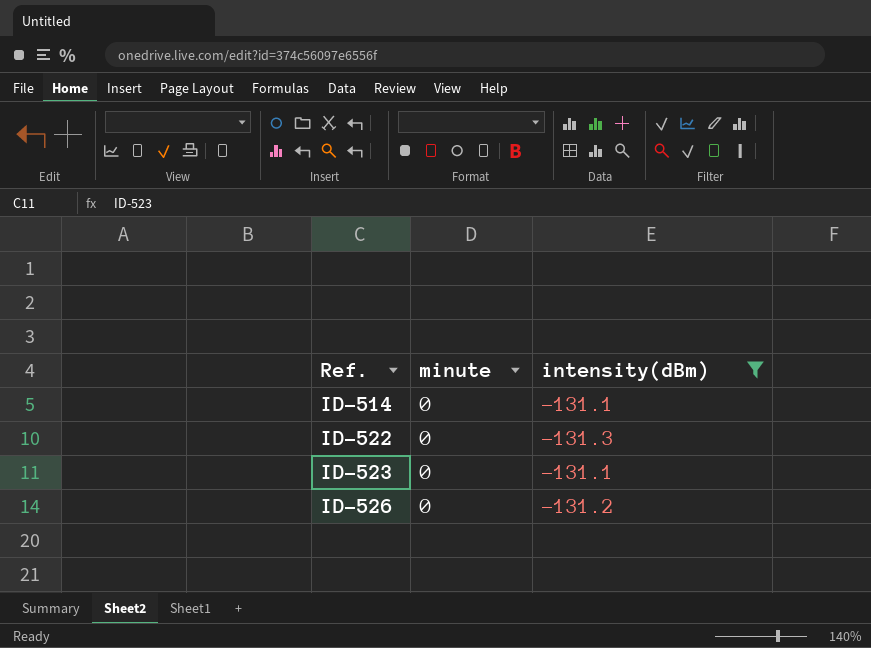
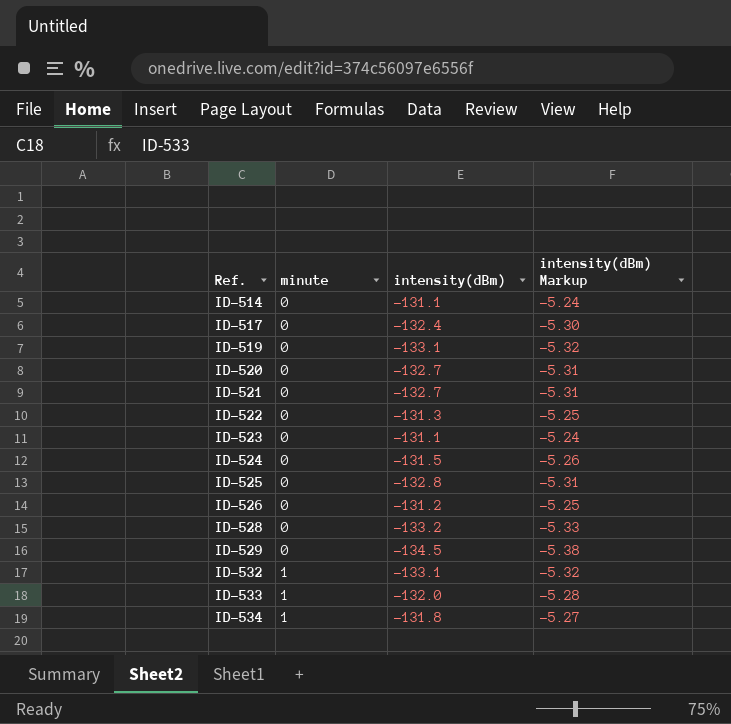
filter: intensity(dBm) >= -131.3 -> none
column intensity(dBm) Markup | formula: none -> [intensity(dBm)] * 0.04

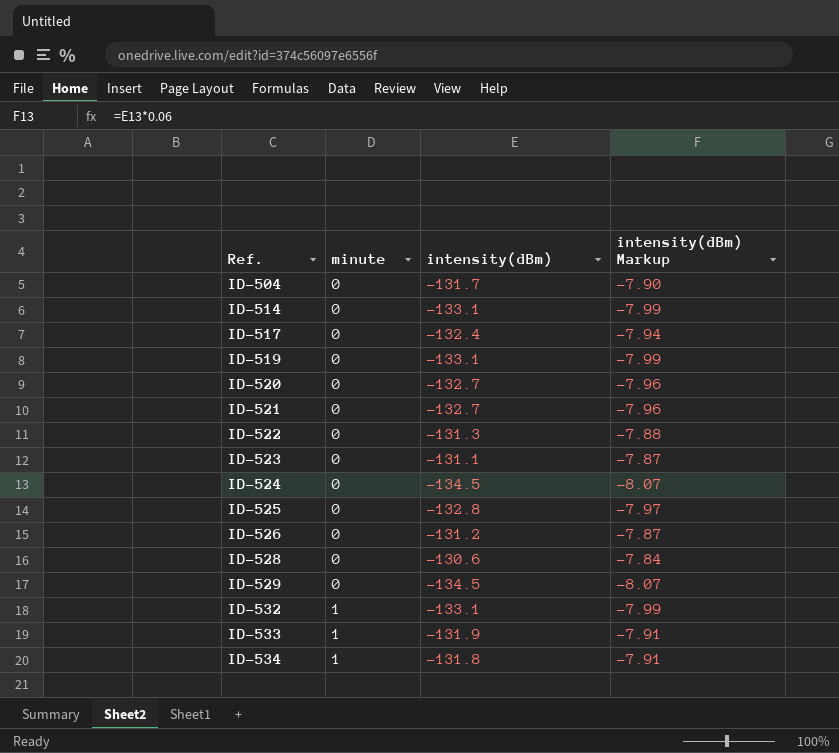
column intensity(dBm) Markup | formula: [intensity(dBm)] * 0.04 -> [intensity(dBm)] * 0.06
row ID-504: none -> 0 | -131.7 | -7.90
ID-514 | intensity(dBm): -131.1 -> -133.1
ID-524 | intensity(dBm): -131.5 -> -134.5
ID-528 | intensity(dBm): -133.2 -> -130.6
ID-533 | intensity(dBm): -132.0 -> -131.9

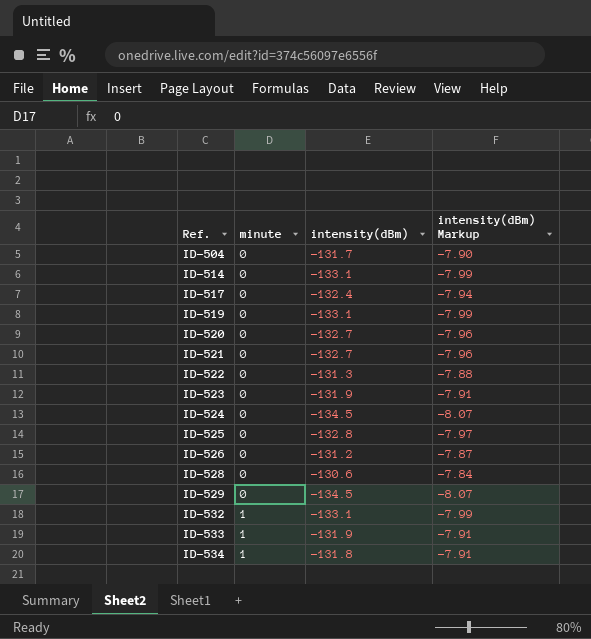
ID-523 | intensity(dBm): -131.1 -> -131.9
ID-523 | intensity(dBm) Markup: -7.87 -> -7.91

